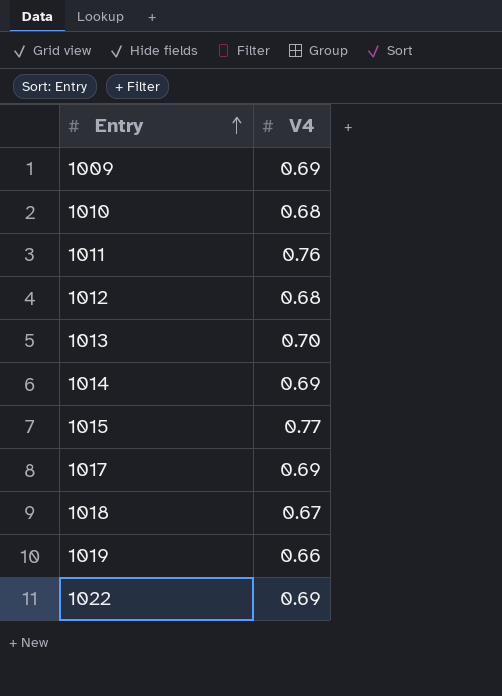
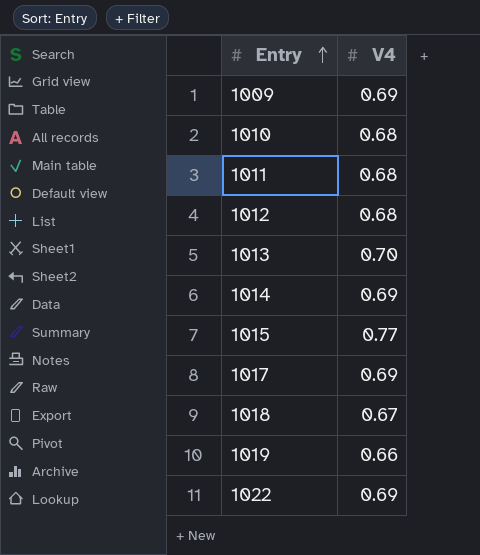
1011 | V4: 0.76 -> 0.68

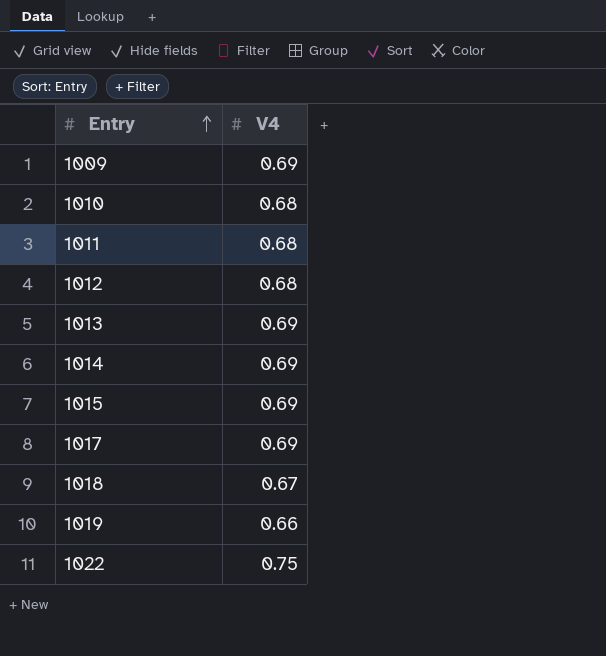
1013 | V4: 0.70 -> 0.69
1015 | V4: 0.77 -> 0.69
1022 | V4: 0.69 -> 0.75

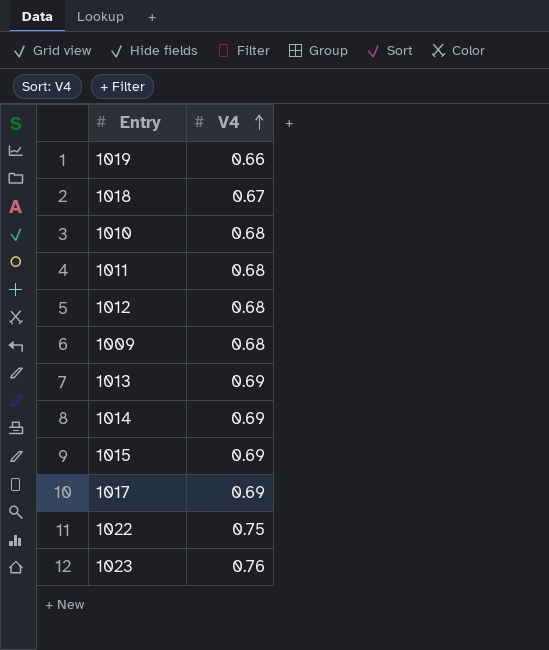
row order: Entry ascending -> V4 ascending
1009 | V4: 0.69 -> 0.68
row 1023: none -> 0.76

